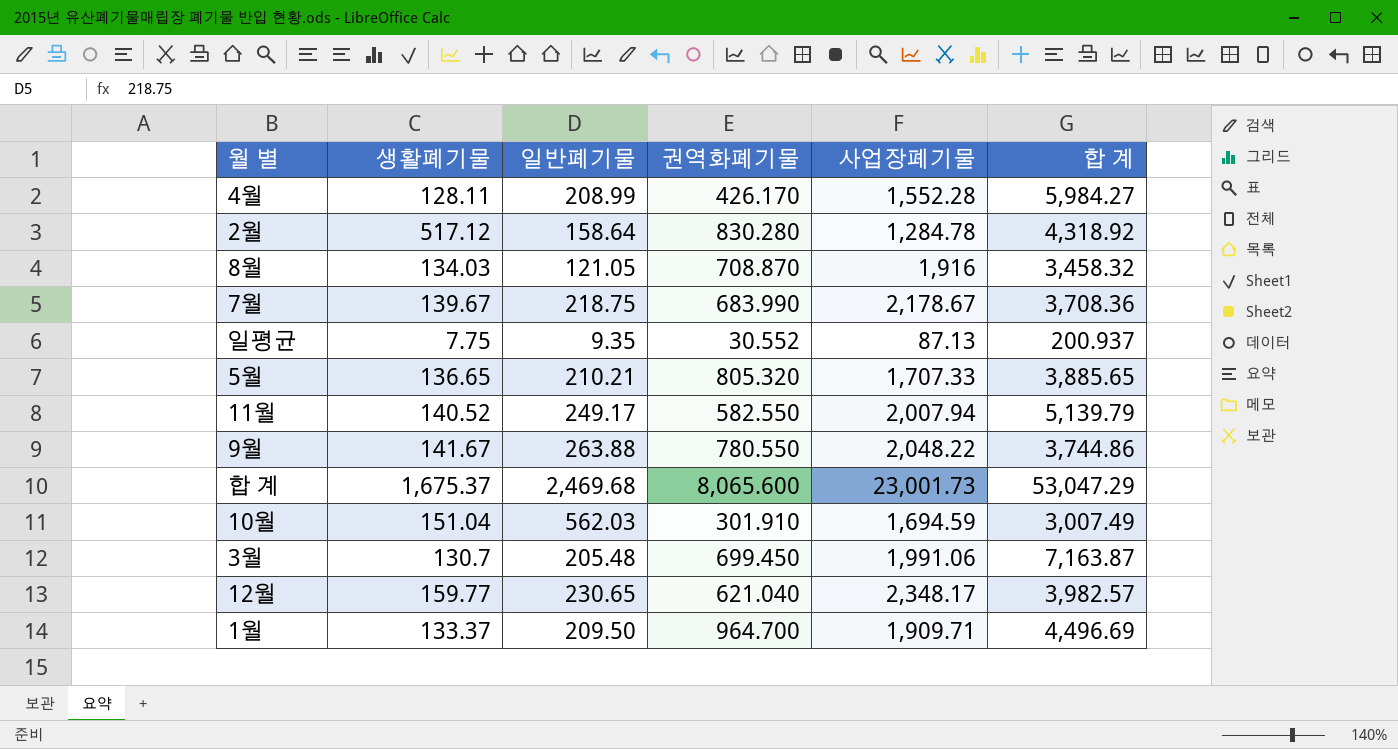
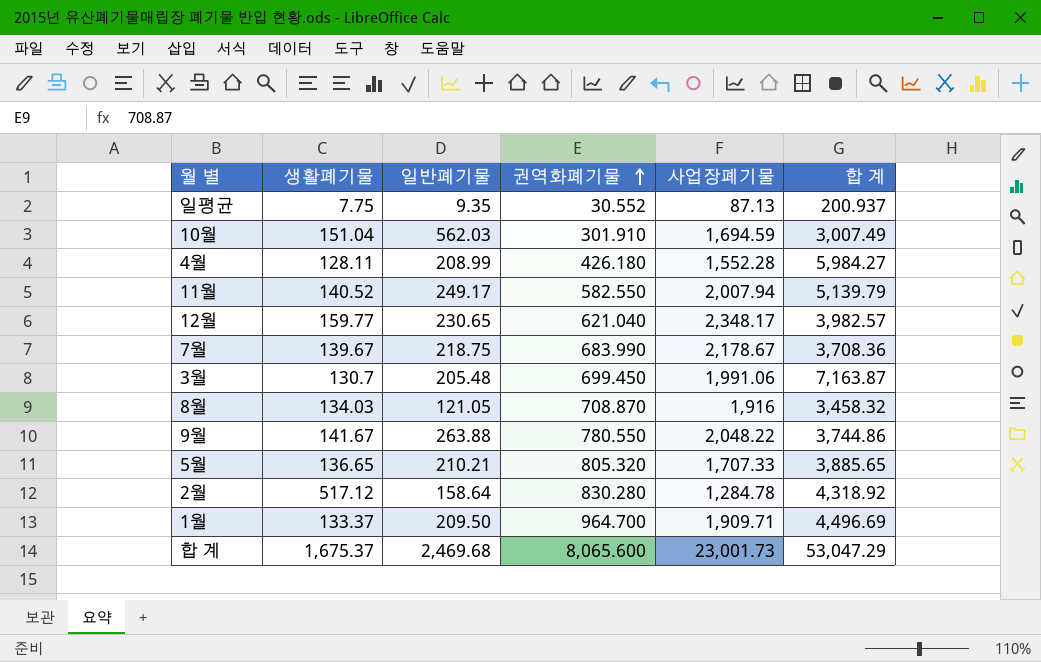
row order: none -> 권역화폐기물 ascending
4월 | 권역화폐기물: 426.170 -> 426.180

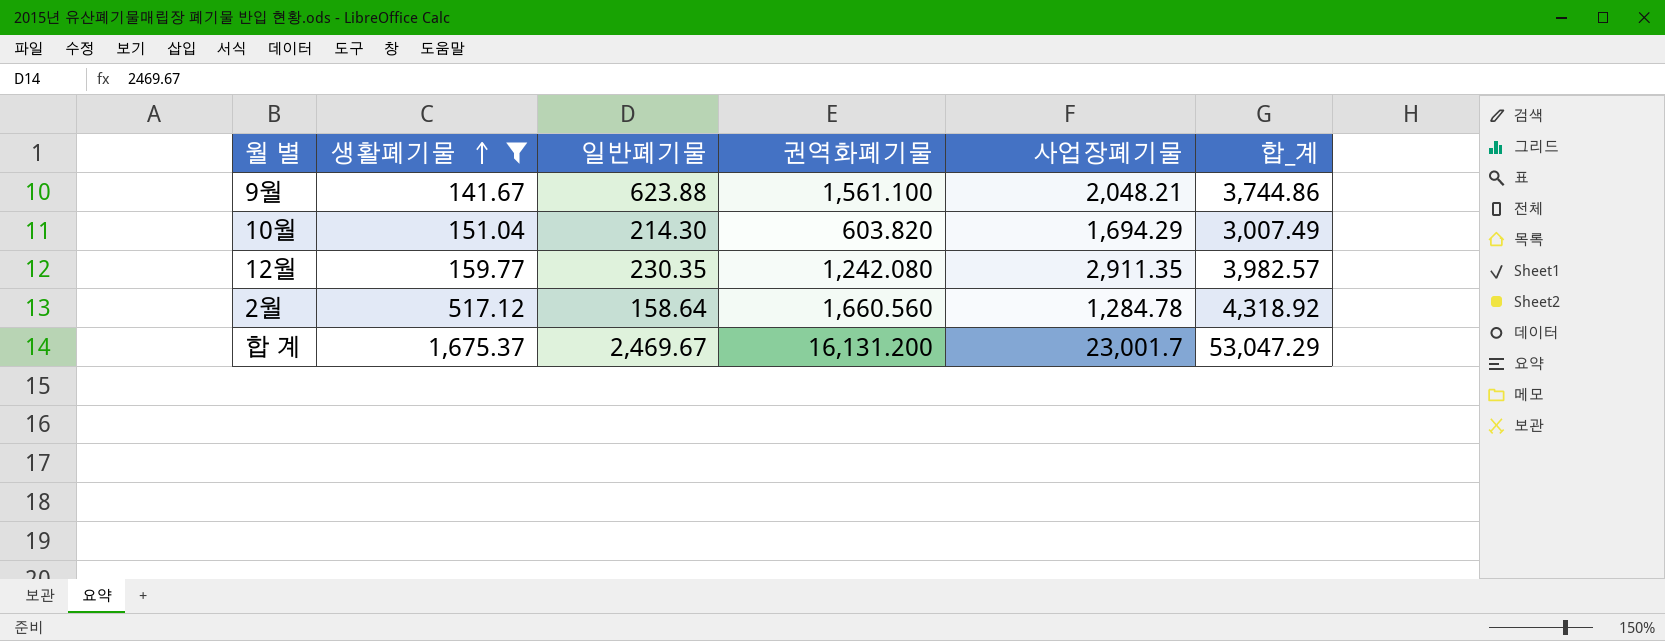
filter: none -> 생활폐기물 >= 141.67
row order: 권역화폐기물 ascending -> 생활폐기물 ascending
column name: 합 계 -> 합_계
9월 | 일반폐기물: 263.88 -> 623.88
9월 | 권역화폐기물: 780.550 -> 1,561.100
9월 | 사업장폐기물: 2,048.22 -> 2,048.21
10월 | 일반폐기물: 562.03 -> 214.30
10월 | 권역화폐기물: 301.910 -> 603.820
10월 | 사업장폐기물: 1,694.59 -> 1,694.29
12월 | 일반폐기물: 230.65 -> 230.35
12월 | 권역화폐기물: 621.040 -> 1,242.080
12월 | 사업장폐기물: 2,348.17 -> 2,911.35
2월 | 권역화폐기물: 830.280 -> 1,660.560
합 계 | 일반폐기물: 2,469.68 -> 2,469.67
합 계 | 권역화폐기물: 8,065.600 -> 16,131.200
합 계 | 사업장폐기물: 23,001.73 -> 23,001.7

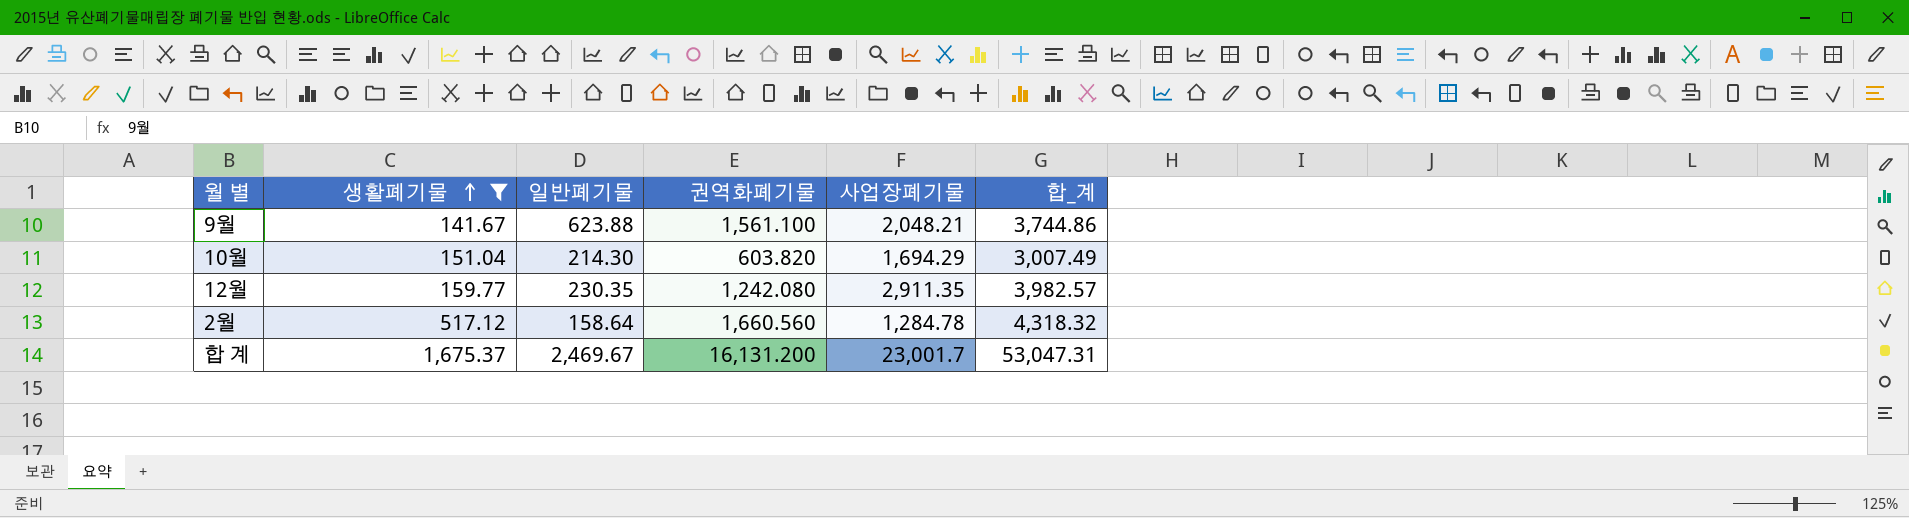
2월 | 합_계: 4,318.92 -> 4,318.32
합 계 | 합_계: 53,047.29 -> 53,047.31

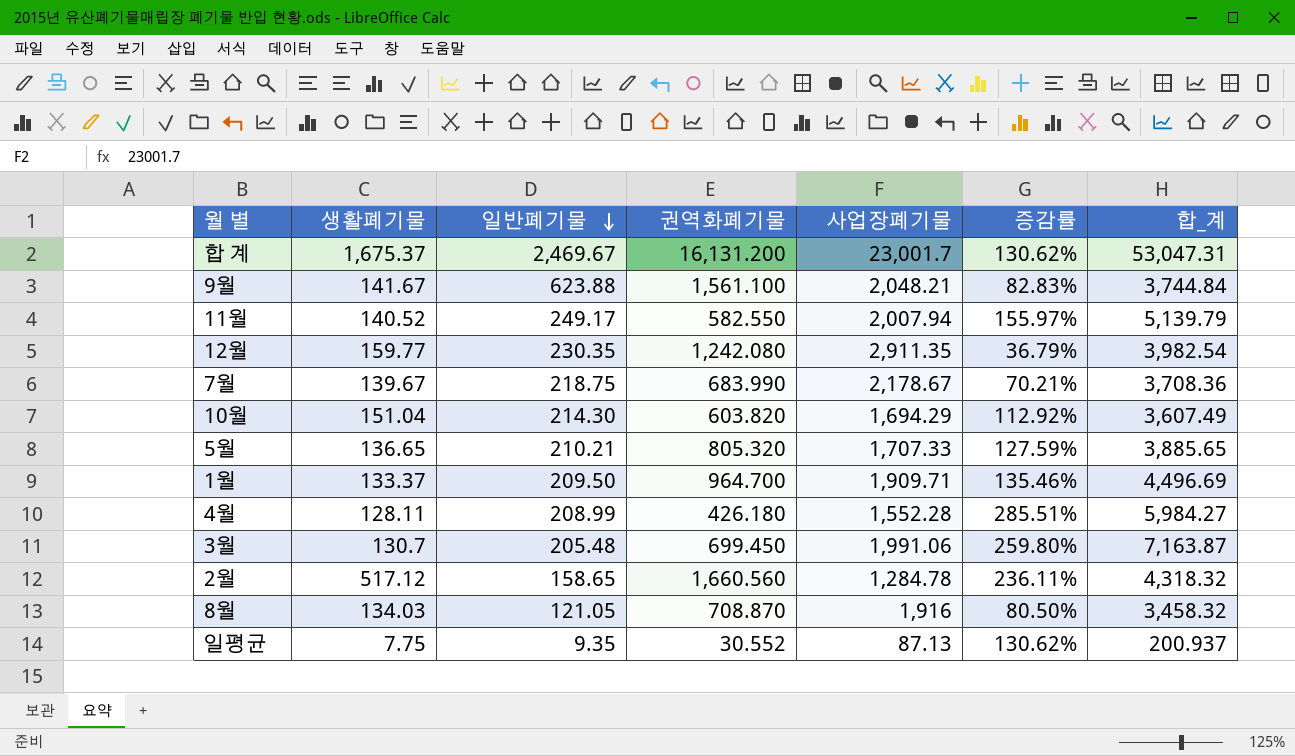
filter: 생활폐기물 >= 141.67 -> none
row order: 생활폐기물 ascending -> 일반폐기물 descending
column 증감률 | formula: none -> ([합_계] - [사업장폐기물]) / [사업장폐기물]
9월 | 합_계: 3,744.86 -> 3,744.84
12월 | 합_계: 3,982.57 -> 3,982.54
10월 | 합_계: 3,007.49 -> 3,607.49
2월 | 일반폐기물: 158.64 -> 158.65

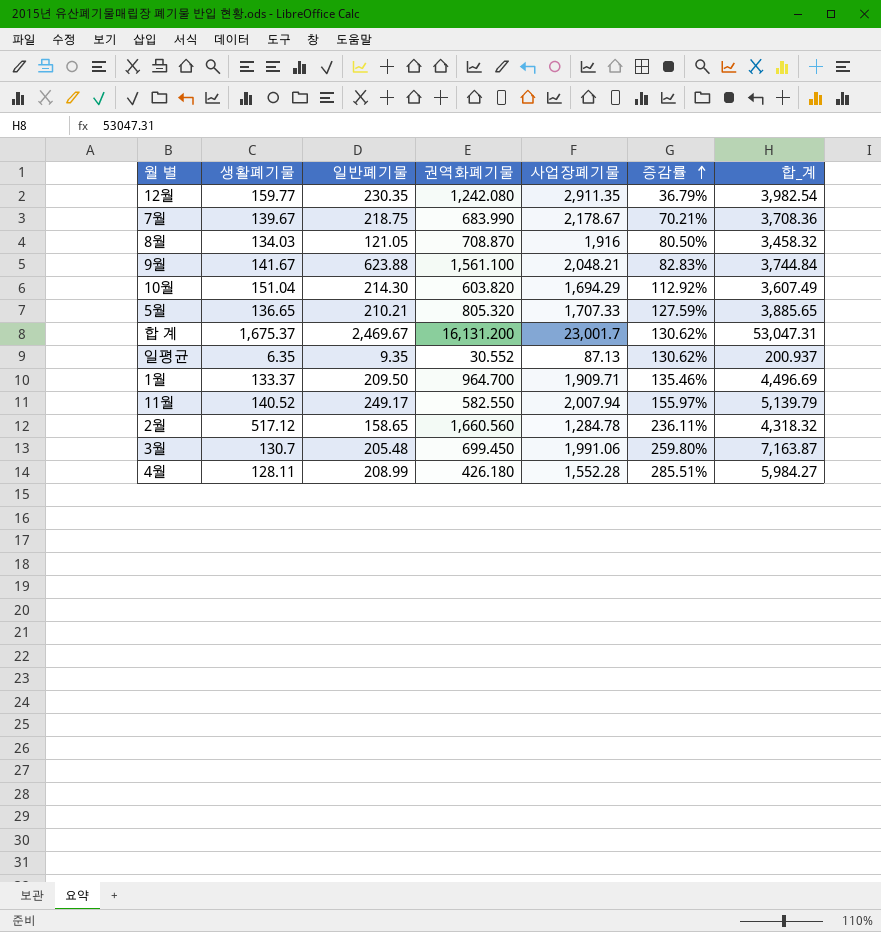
row order: 일반폐기물 descending -> 증감률 ascending
일평균 | 생활폐기물: 7.75 -> 6.35

